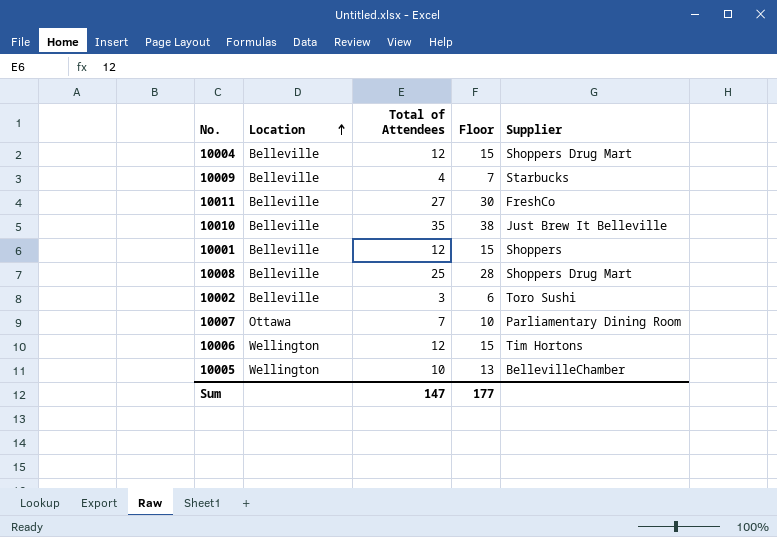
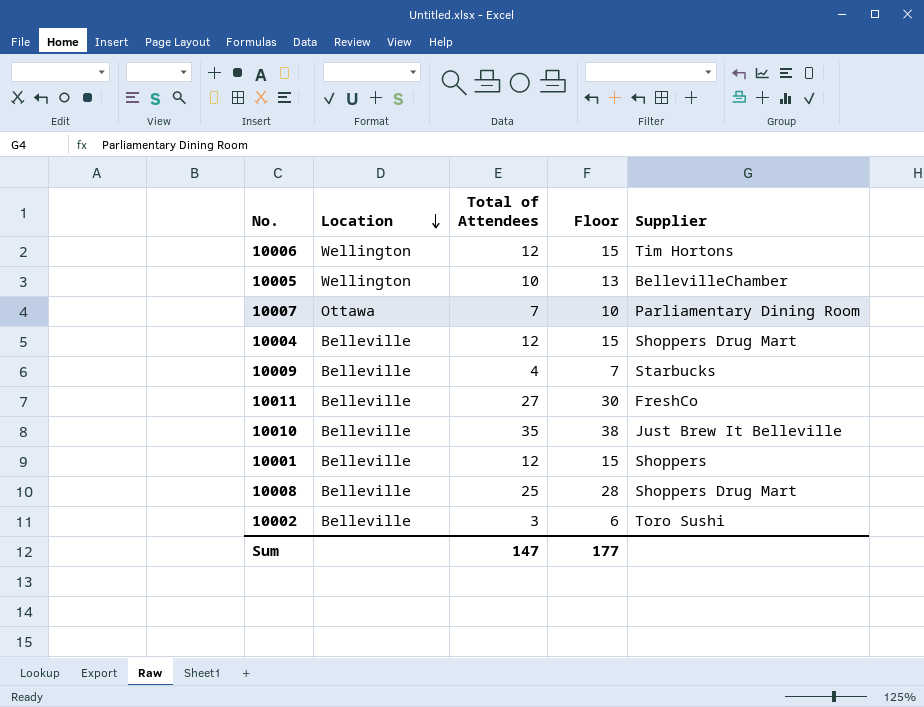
row order: Location ascending -> Location descending

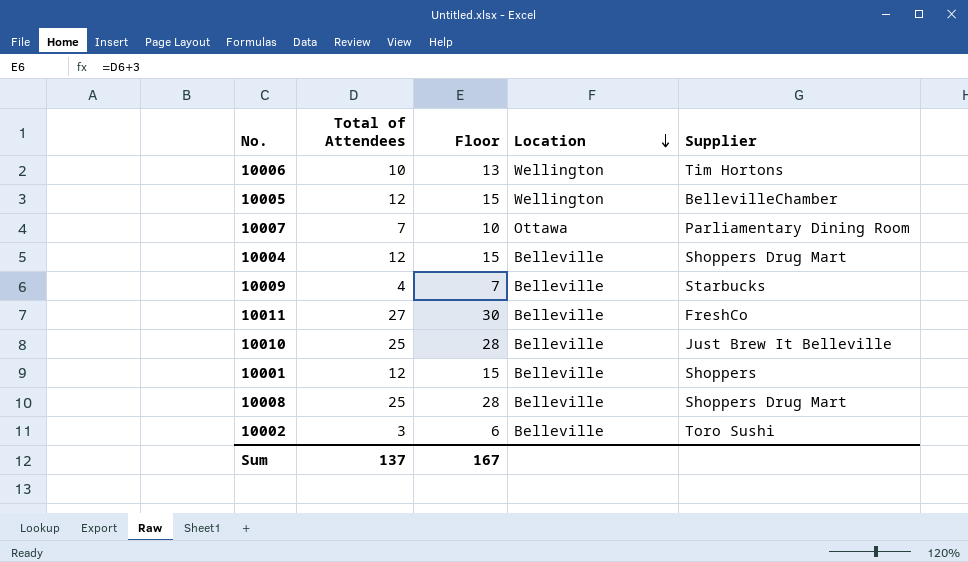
column Location | position: 2 -> 4
10006 | Total of Attendees: 12 -> 10
10006 | Floor: 15 -> 13
10005 | Total of Attendees: 10 -> 12
10005 | Floor: 13 -> 15
10010 | Total of Attendees: 35 -> 25
10010 | Floor: 38 -> 28
Sum | Total of Attendees: 147 -> 137
Sum | Floor: 177 -> 167

